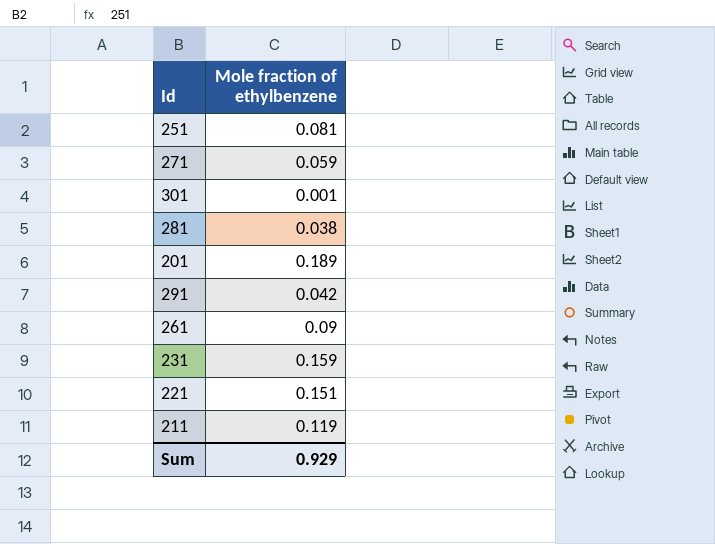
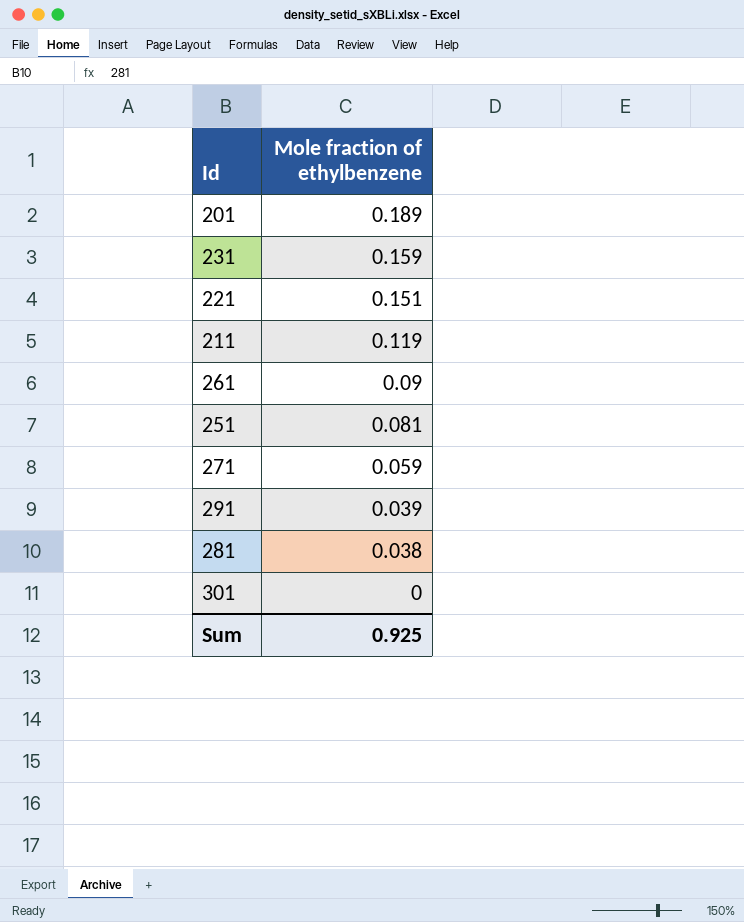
row order: none -> Mole fraction of ethylbenzene descending
291 | Mole fraction of ethylbenzene: 0.042 -> 0.039
301 | Mole fraction of ethylbenzene: 0.001 -> 0
Sum | Mole fraction of ethylbenzene: 0.929 -> 0.925

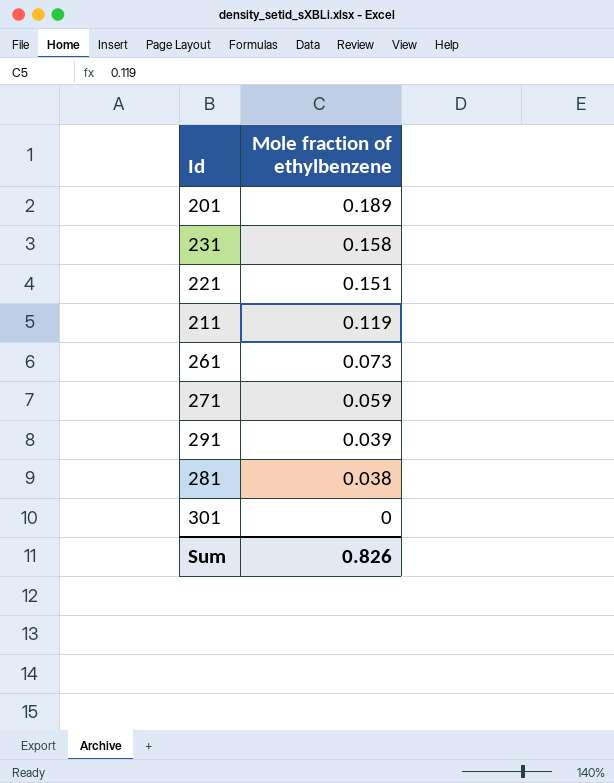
row 251: 0.081 -> none
231 | Mole fraction of ethylbenzene: 0.159 -> 0.158
261 | Mole fraction of ethylbenzene: 0.09 -> 0.073
Sum | Mole fraction of ethylbenzene: 0.925 -> 0.826

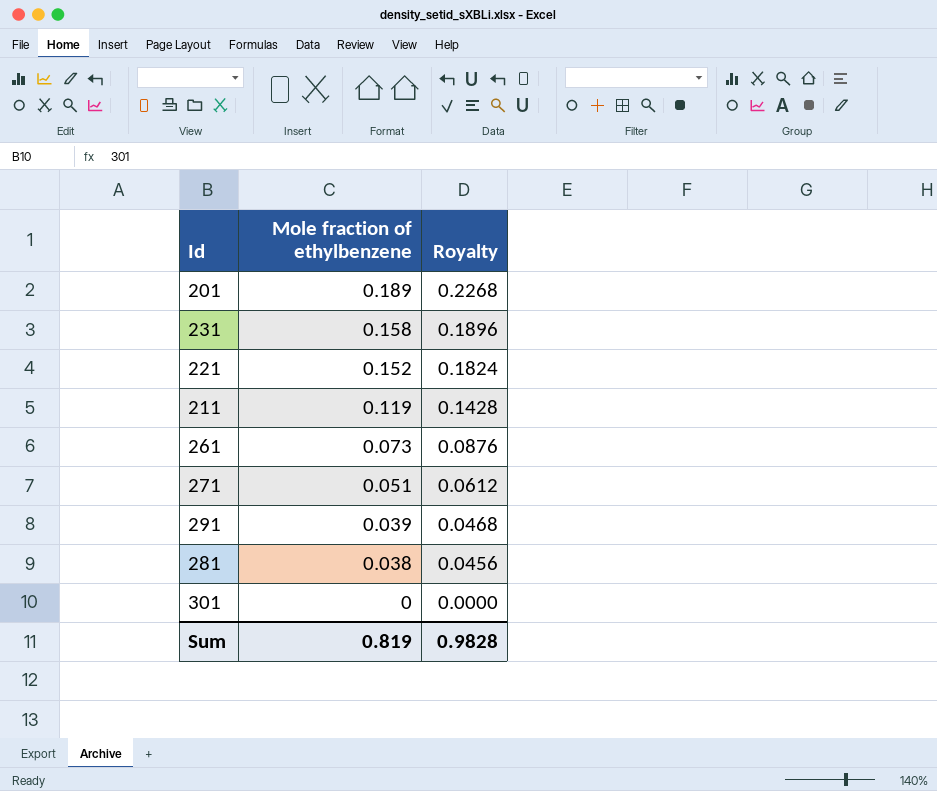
column Royalty | formula: none -> [Mole fraction of ethylbenzene] * 1.2
221 | Mole fraction of ethylbenzene: 0.151 -> 0.152
271 | Mole fraction of ethylbenzene: 0.059 -> 0.051
Sum | Mole fraction of ethylbenzene: 0.826 -> 0.819

